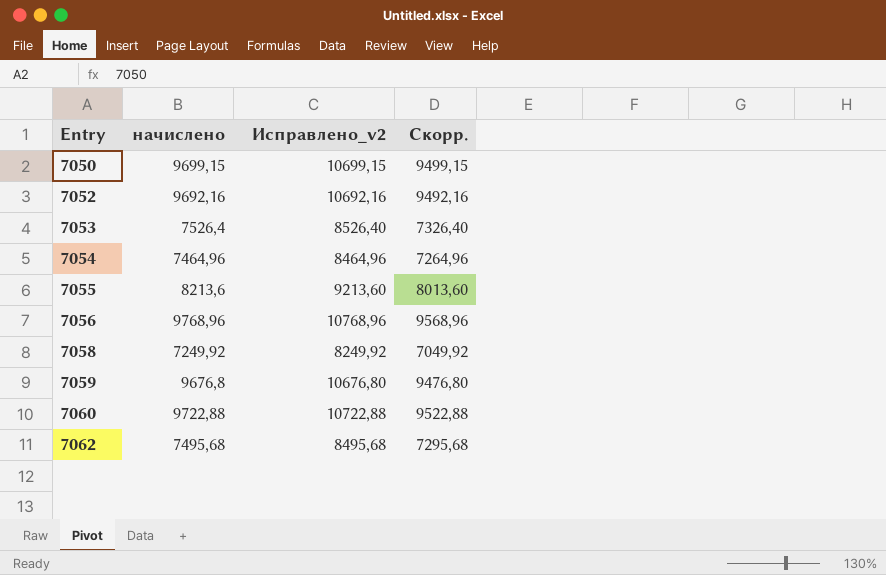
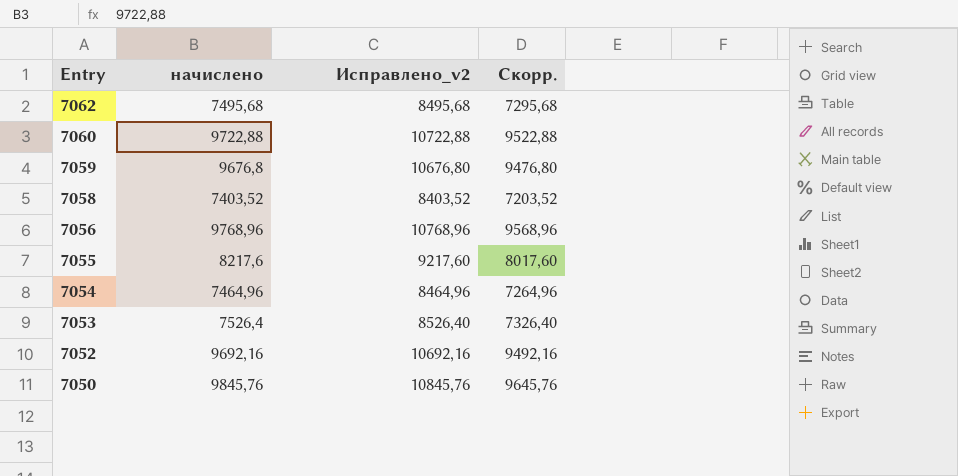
row order: Entry ascending -> Entry descending
7058 | начислено: 7249,92 -> 7403,52
7058 | Исправлено_v2: 8249,92 -> 8403,52
7058 | Скорр.: 7049,92 -> 7203,52
7055 | начислено: 8213,6 -> 8217,6
7055 | Исправлено_v2: 9213,60 -> 9217,60
7055 | Скорр.: 8013,60 -> 8017,60
7050 | начислено: 9699,15 -> 9845,76
7050 | Исправлено_v2: 10699,15 -> 10845,76
7050 | Скорр.: 9499,15 -> 9645,76

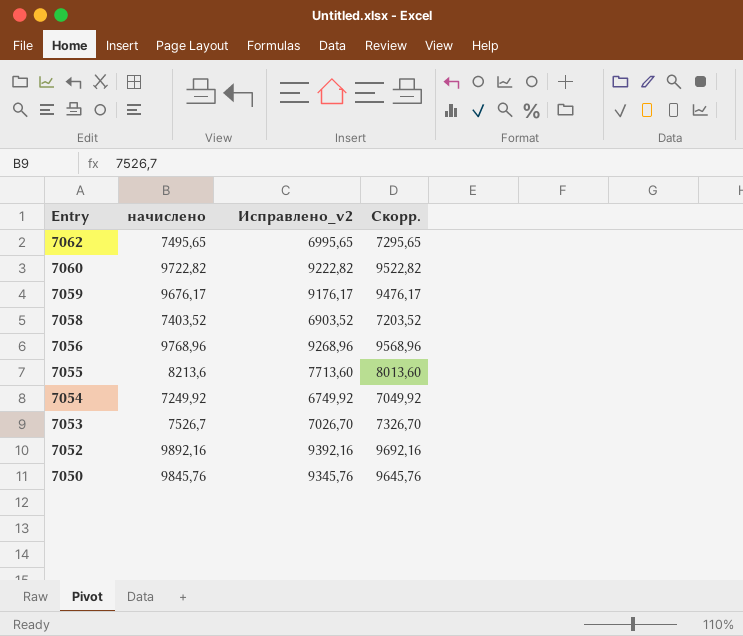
column Исправлено_v2 | formula: [начислено] + 1000 -> [начислено] - 500
7062 | начислено: 7495,68 -> 7495,65
7062 | Скорр.: 7295,68 -> 7295,65
7060 | начислено: 9722,88 -> 9722,82
7060 | Скорр.: 9522,88 -> 9522,82
7059 | начислено: 9676,8 -> 9676,17
7059 | Скорр.: 9476,80 -> 9476,17
7055 | начислено: 8217,6 -> 8213,6
7055 | Скорр.: 8017,60 -> 8013,60
7054 | начислено: 7464,96 -> 7249,92
7054 | Скорр.: 7264,96 -> 7049,92
7053 | начислено: 7526,4 -> 7526,7
7053 | Скорр.: 7326,40 -> 7326,70
7052 | начислено: 9692,16 -> 9892,16
7052 | Скорр.: 9492,16 -> 9692,16

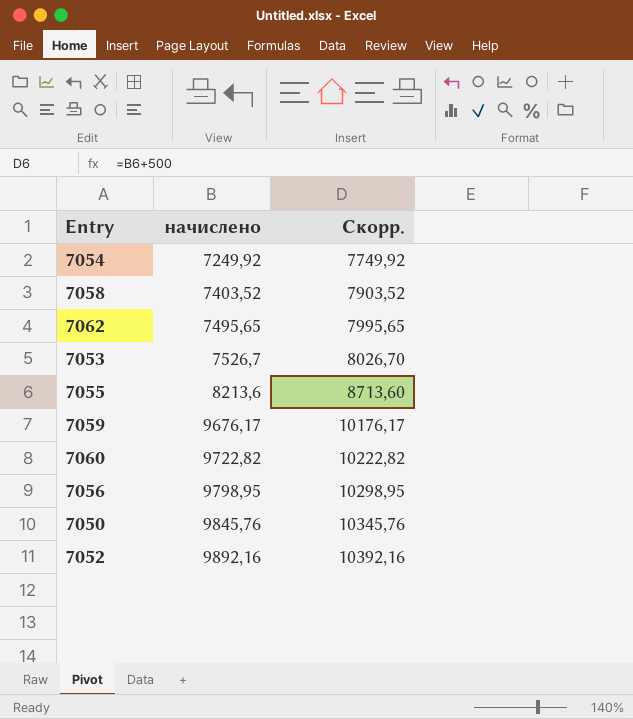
row order: Entry descending -> начислено ascending
column Исправлено_v2 | formula: [начислено] - 500 -> none
column Скорр. | formula: [начислено] - 200 -> [начислено] + 500
7056 | начислено: 9768,96 -> 9798,95

